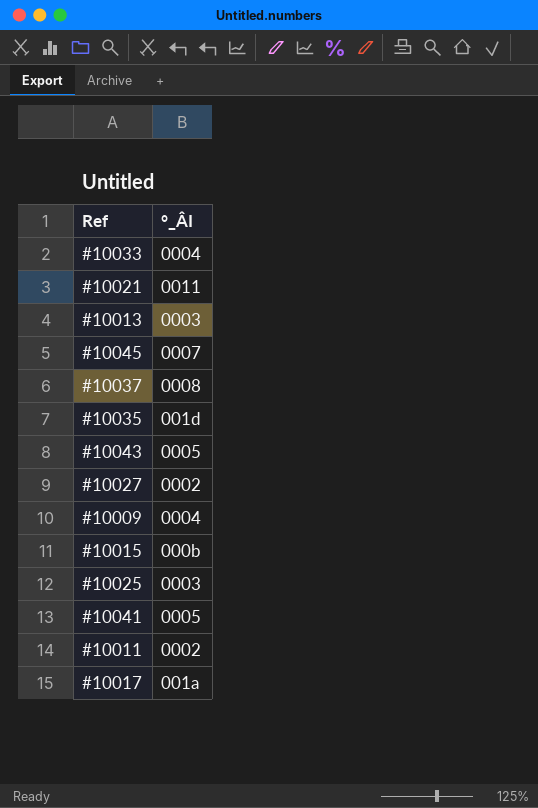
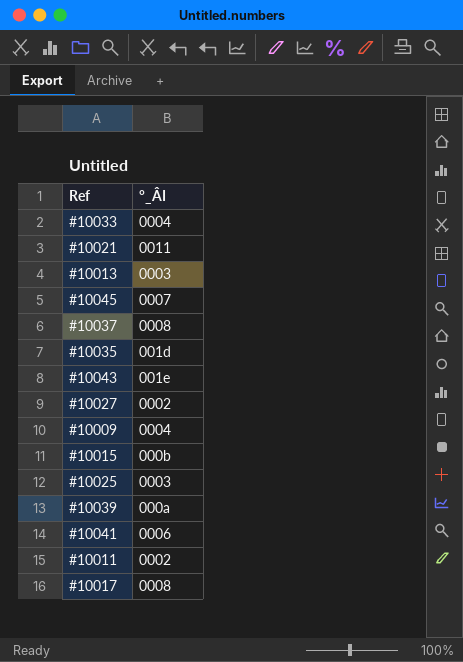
#10043 | °_ÂI: 0005 -> 001e
row #10039: none -> 000a
#10041 | °_ÂI: 0005 -> 0006
#10017 | °_ÂI: 001a -> 0008

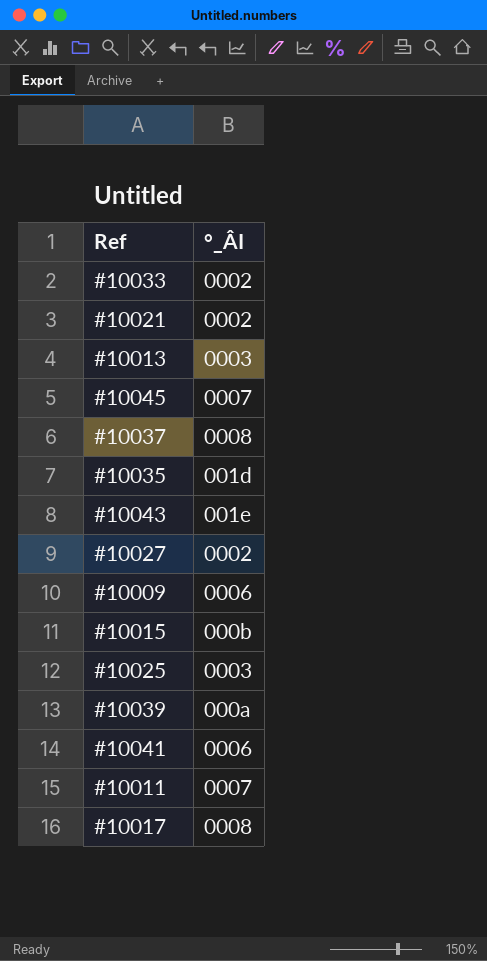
#10033 | °_ÂI: 0004 -> 0002
#10021 | °_ÂI: 0011 -> 0002
#10009 | °_ÂI: 0004 -> 0006
#10011 | °_ÂI: 0002 -> 0007

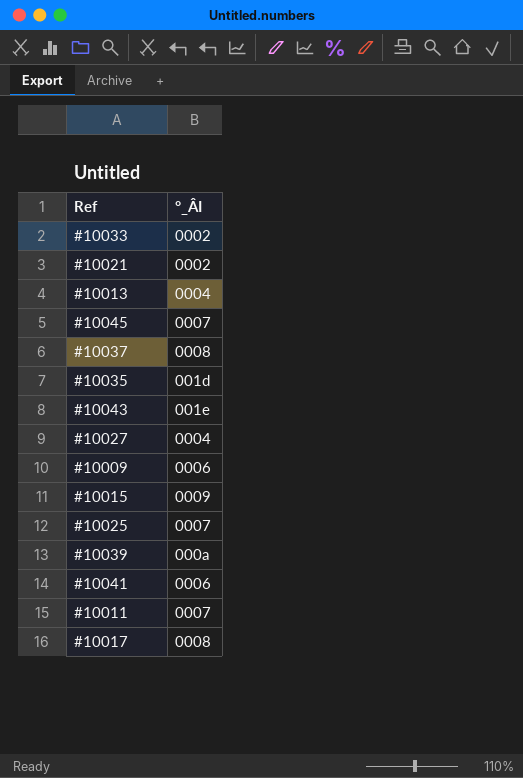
#10013 | °_ÂI: 0003 -> 0004
#10027 | °_ÂI: 0002 -> 0004
#10015 | °_ÂI: 000b -> 0009
#10025 | °_ÂI: 0003 -> 0007

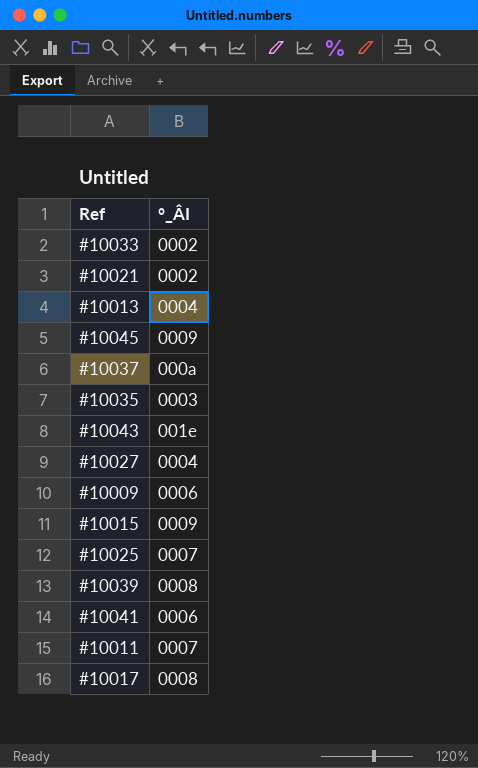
#10045 | °_ÂI: 0007 -> 0009
#10037 | °_ÂI: 0008 -> 000a
#10035 | °_ÂI: 001d -> 0003
#10039 | °_ÂI: 000a -> 0008

